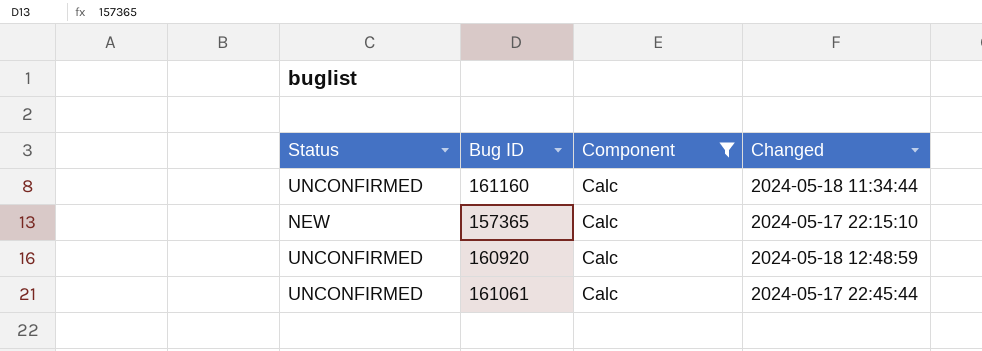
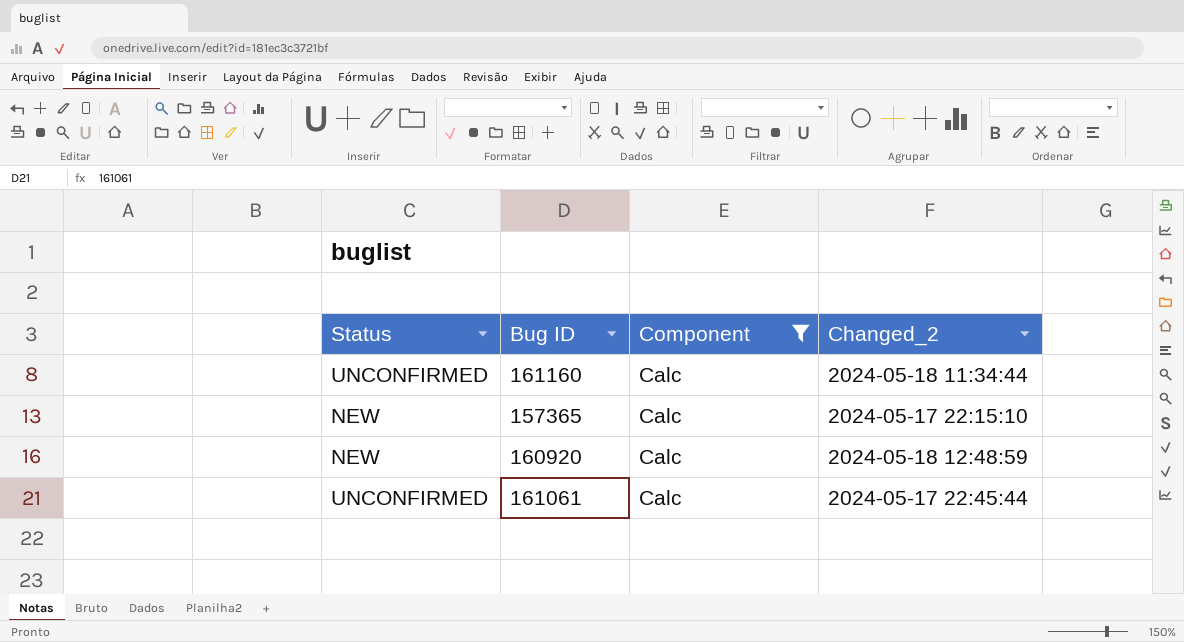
column name: Changed -> Changed_2
160920 | Status: UNCONFIRMED -> NEW

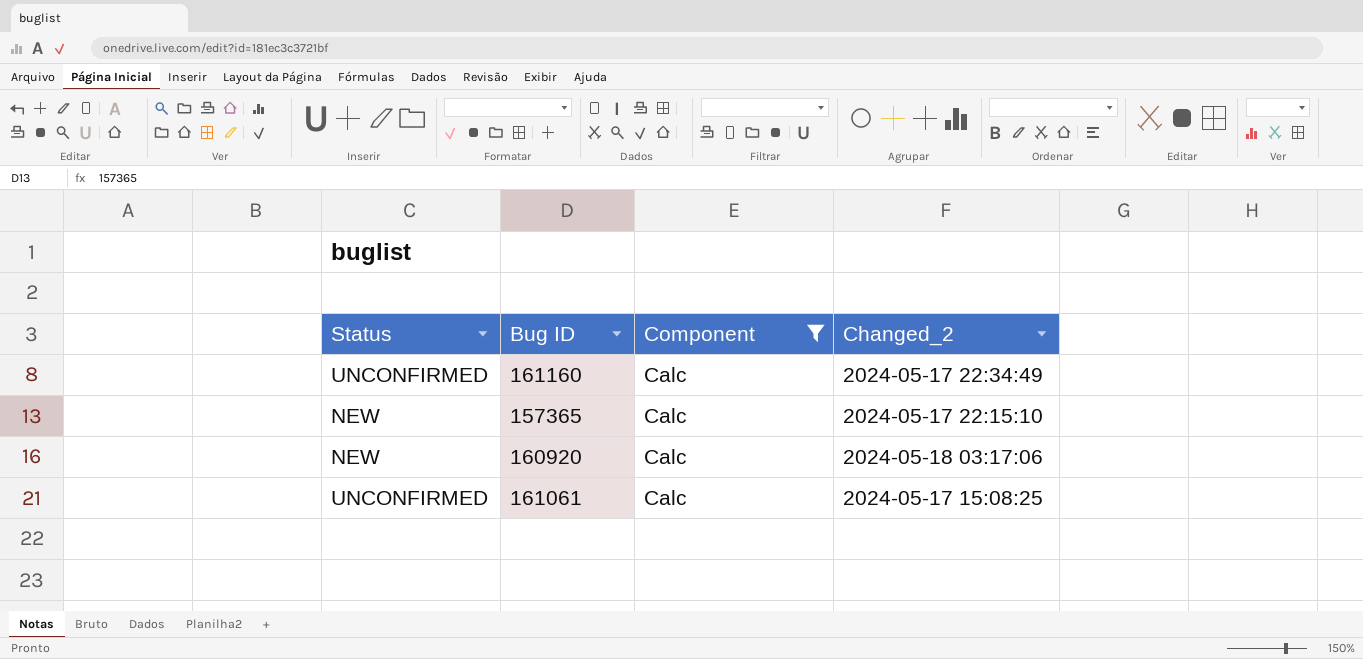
161160 | Changed_2: 2024-05-18 11:34:44 -> 2024-05-17 22:34:49
160920 | Changed_2: 2024-05-18 12:48:59 -> 2024-05-18 03:17:06
161061 | Changed_2: 2024-05-17 22:45:44 -> 2024-05-17 15:08:25

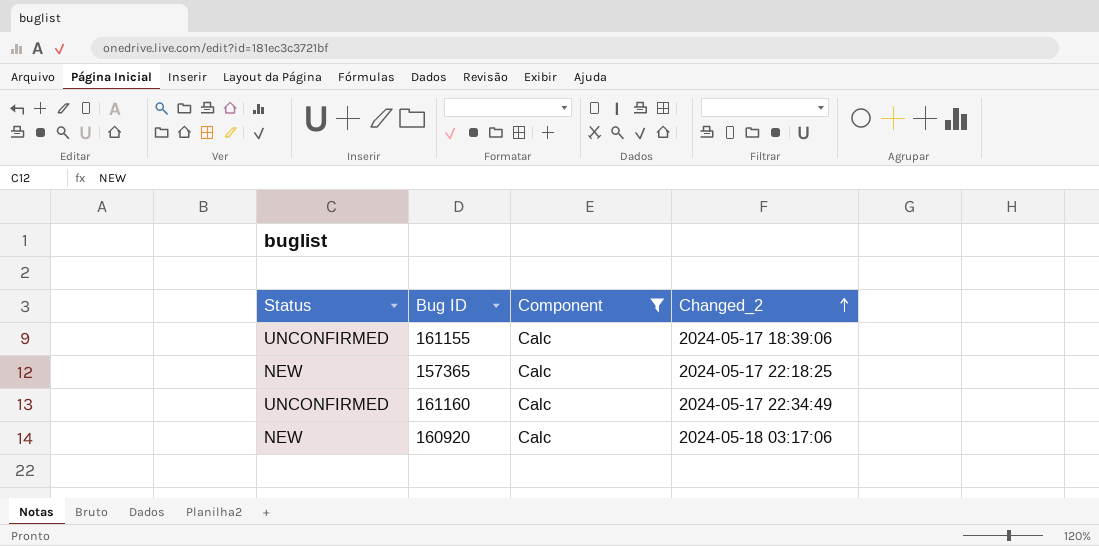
row order: none -> Changed_2 ascending
row 161061: UNCONFIRMED | Calc | 2024-05-17 15:08:25 -> none
row 161155: none -> UNCONFIRMED | Calc | 2024-05-17 18:39:06
157365 | Changed_2: 2024-05-17 22:15:10 -> 2024-05-17 22:18:25

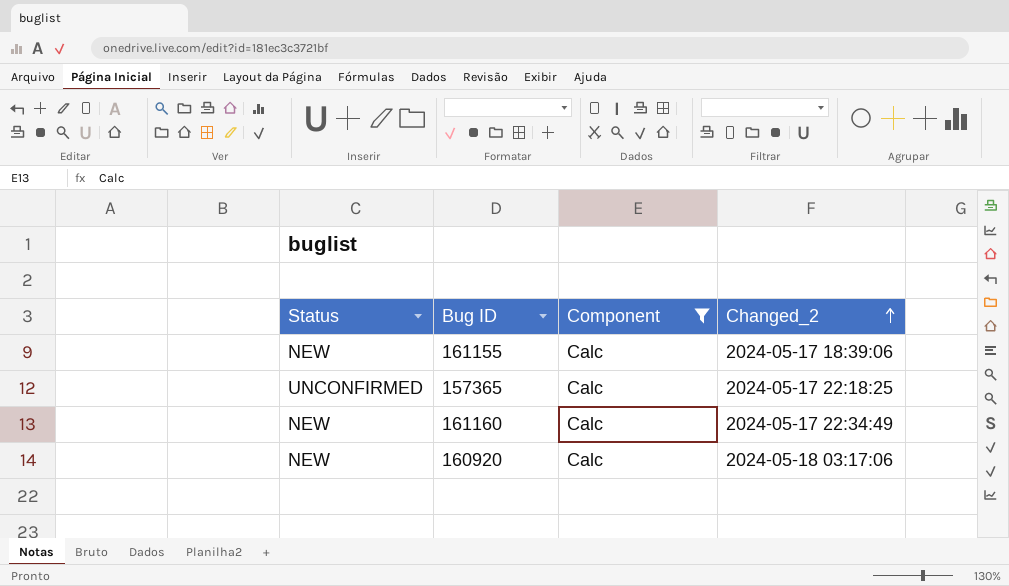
161155 | Status: UNCONFIRMED -> NEW
157365 | Status: NEW -> UNCONFIRMED
161160 | Status: UNCONFIRMED -> NEW

